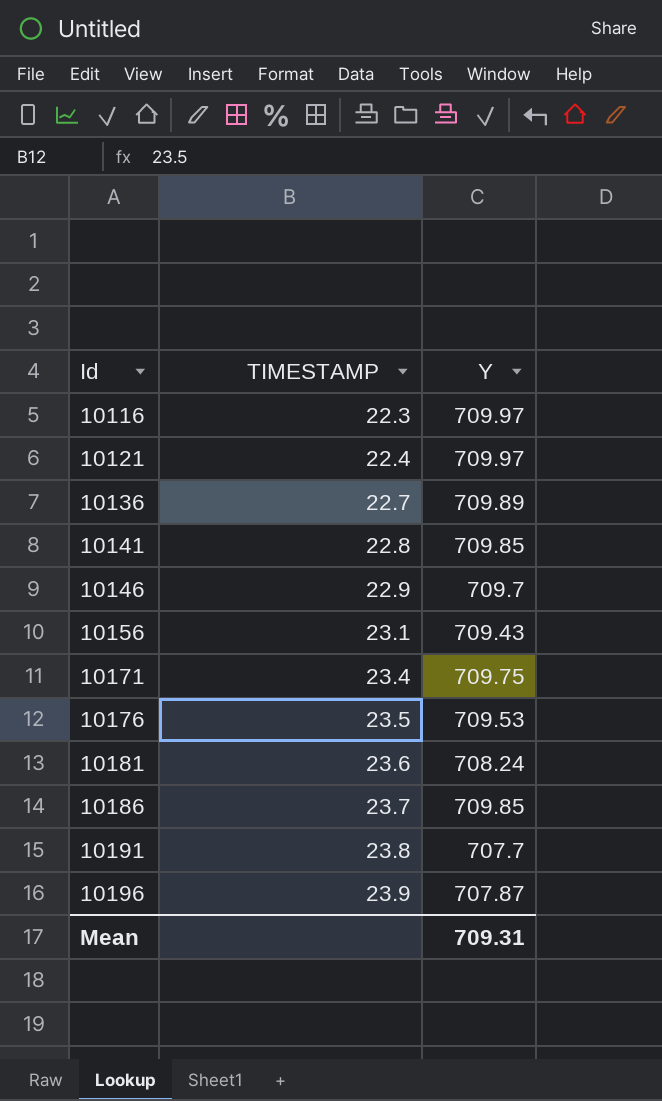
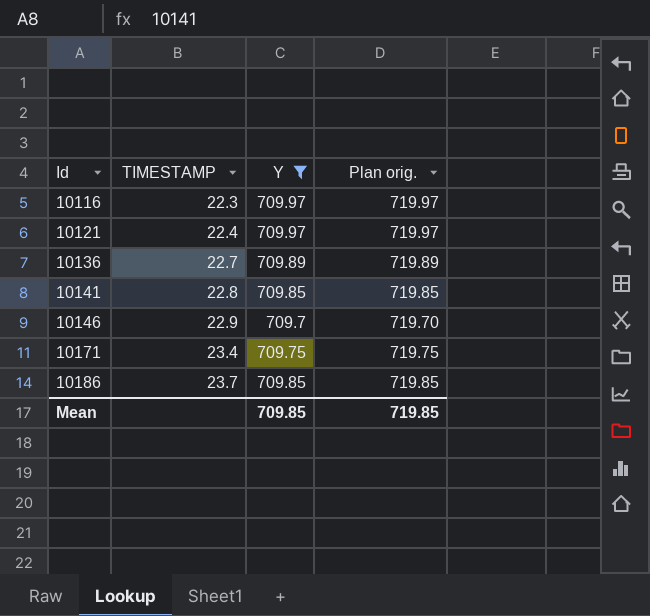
filter: none -> Y >= 709.7
column Plan orig. | formula: none -> [Y] + 10
Mean | Y: 709.31 -> 709.85

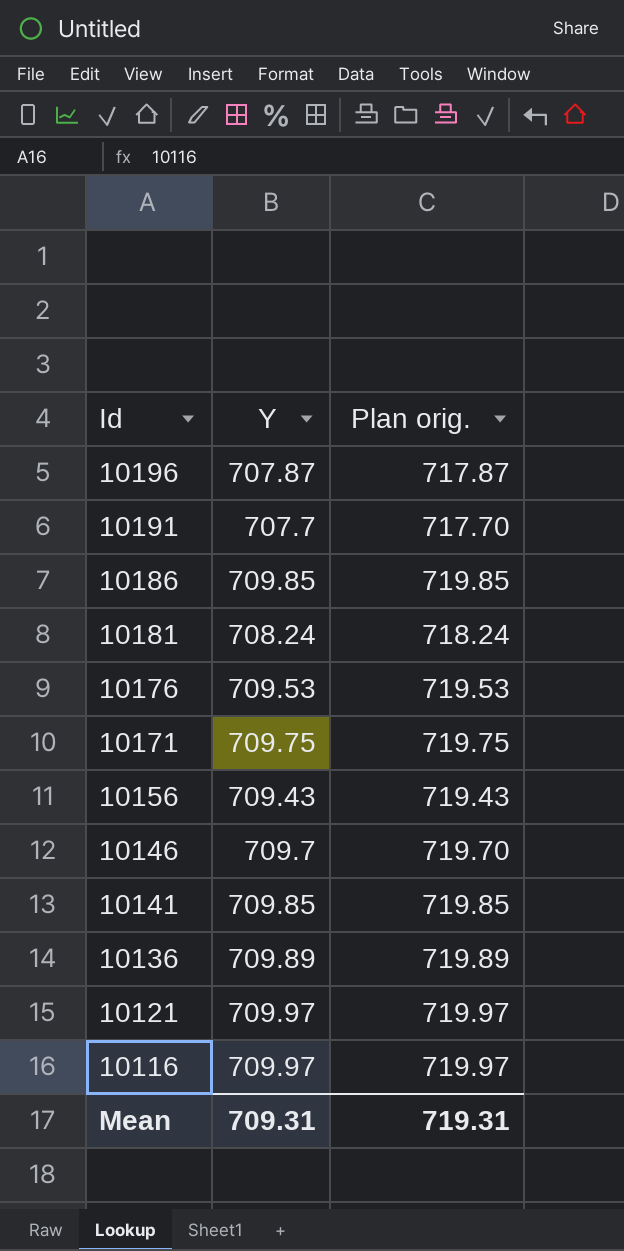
filter: Y >= 709.7 -> none
row order: Id ascending -> Id descending
column TIMESTAMP | position: 2 -> none
Mean | Y: 709.85 -> 709.31
Mean | Plan orig.: 719.85 -> 719.31

